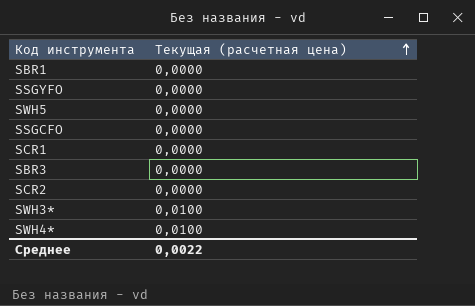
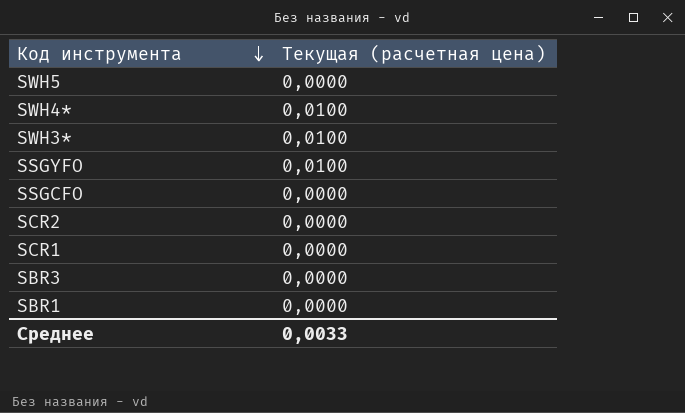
row order: Текущая (расчетная цена) ascending -> Код инструмента descending
SSGYFO | Текущая (расчетная цена): 0,0000 -> 0,0100
Среднее | Текущая (расчетная цена): 0,0022 -> 0,0033

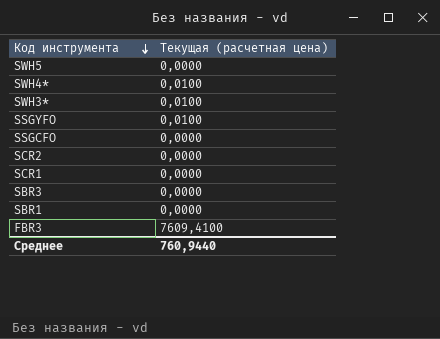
row FBR3: none -> 7609,4100
Среднее | Текущая (расчетная цена): 0,0033 -> 760,9440

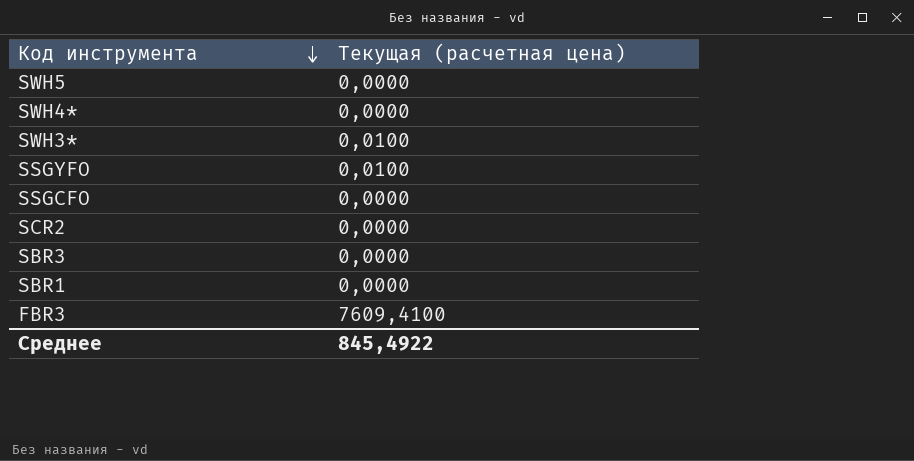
row SCR1: 0,0000 -> none
SWH4* | Текущая (расчетная цена): 0,0100 -> 0,0000
Среднее | Текущая (расчетная цена): 760,9440 -> 845,4922

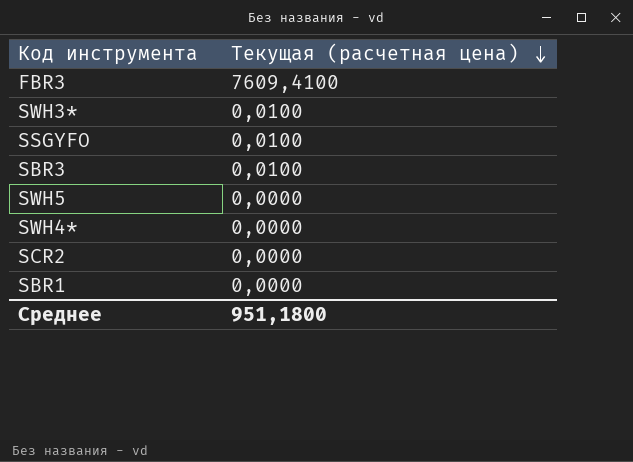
row order: Код инструмента descending -> Текущая (расчетная цена) descending
row SSGCFO: 0,0000 -> none
SBR3 | Текущая (расчетная цена): 0,0000 -> 0,0100
Среднее | Текущая (расчетная цена): 845,4922 -> 951,1800

